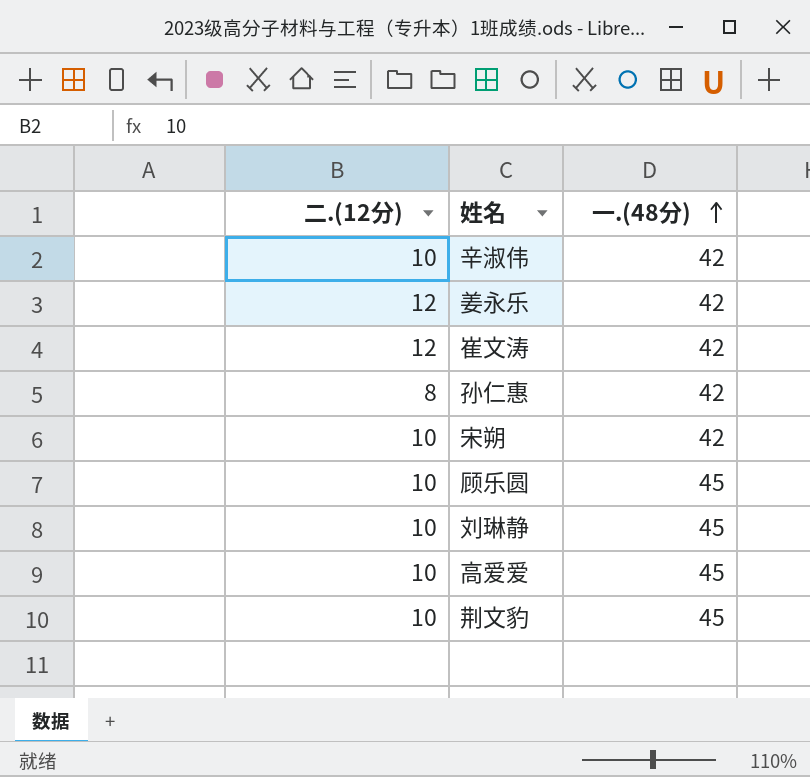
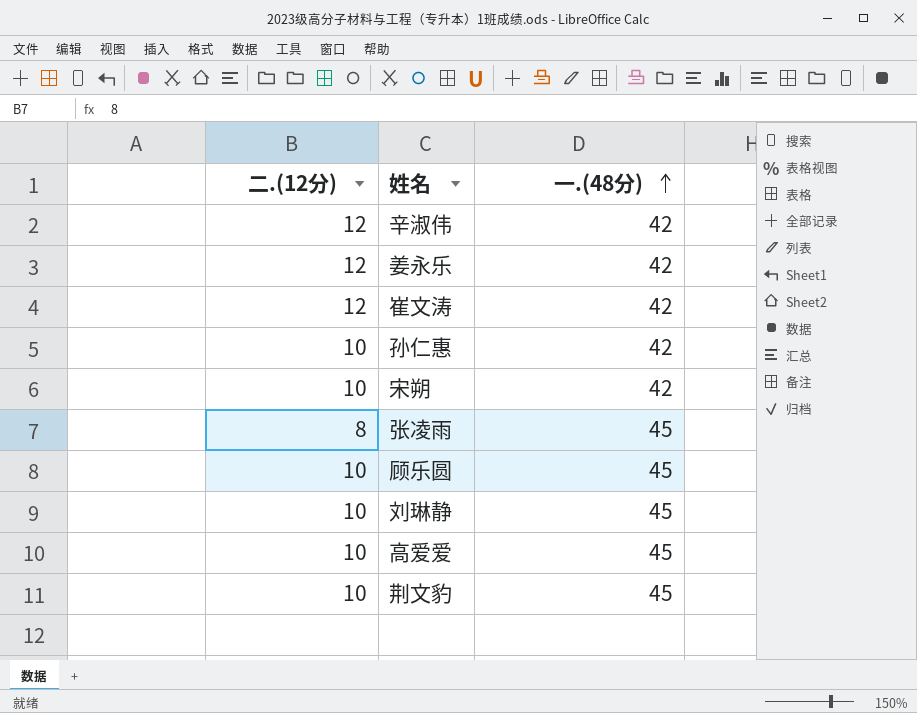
辛淑伟 | 二.(12分): 10 -> 12
孙仁惠 | 二.(12分): 8 -> 10
row 张凌雨: none -> 8 | 45

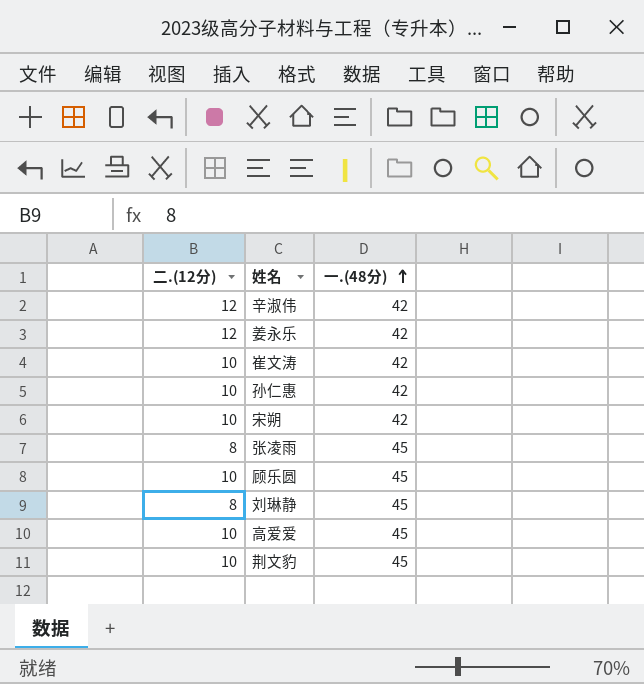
崔文涛 | 二.(12分): 12 -> 10
刘琳静 | 二.(12分): 10 -> 8

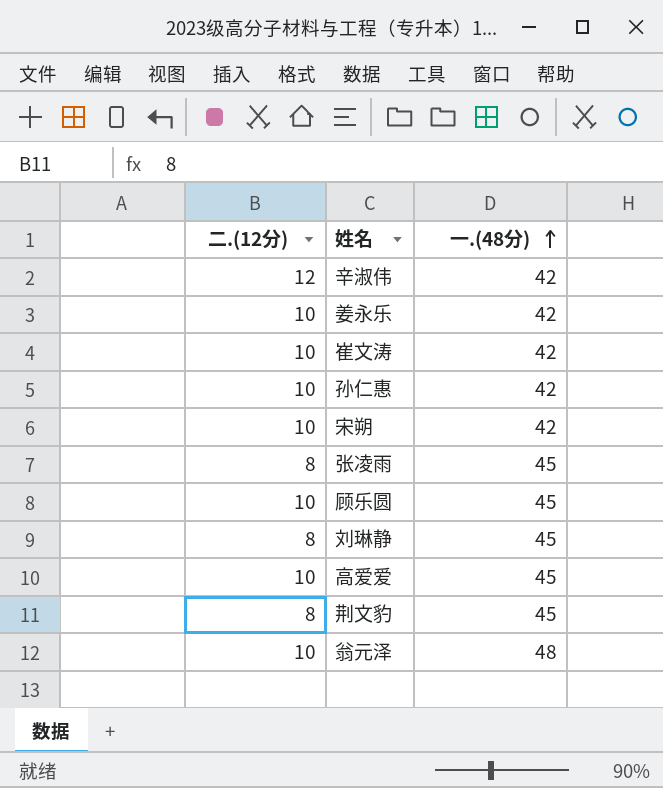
姜永乐 | 二.(12分): 12 -> 10
荆文豹 | 二.(12分): 10 -> 8
row 翁元泽: none -> 10 | 48

